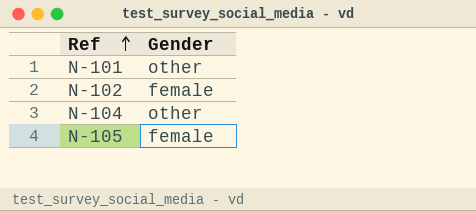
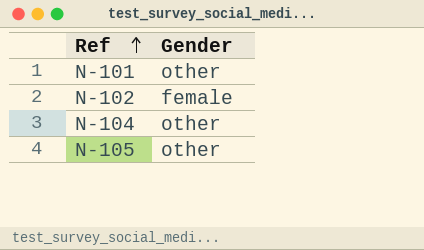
N-105 | Gender: female -> other

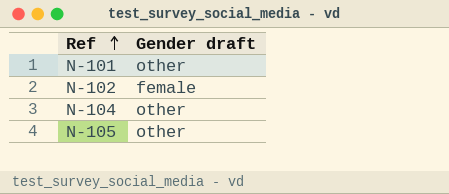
column name: Gender -> Gender draft

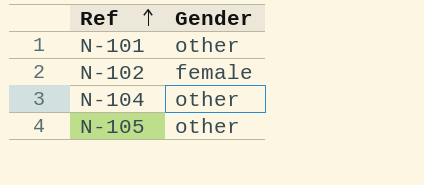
column name: Gender draft -> Gender

